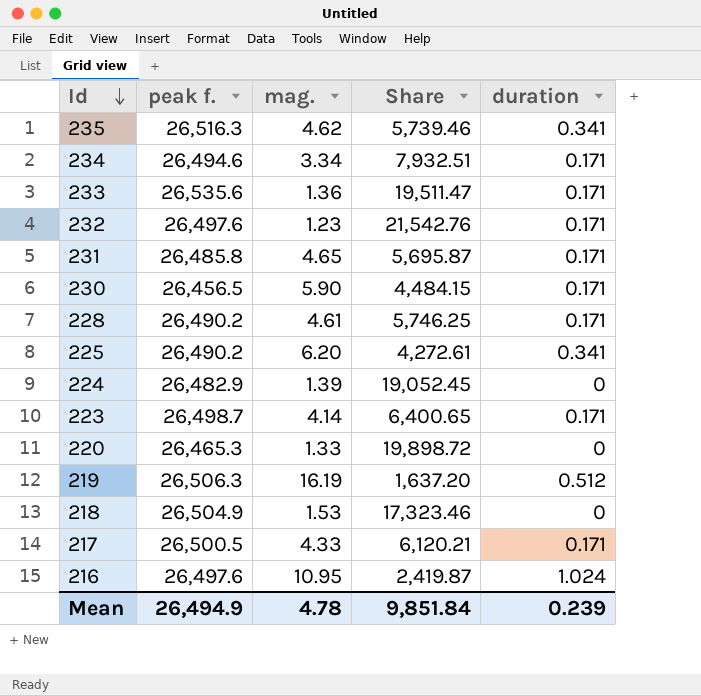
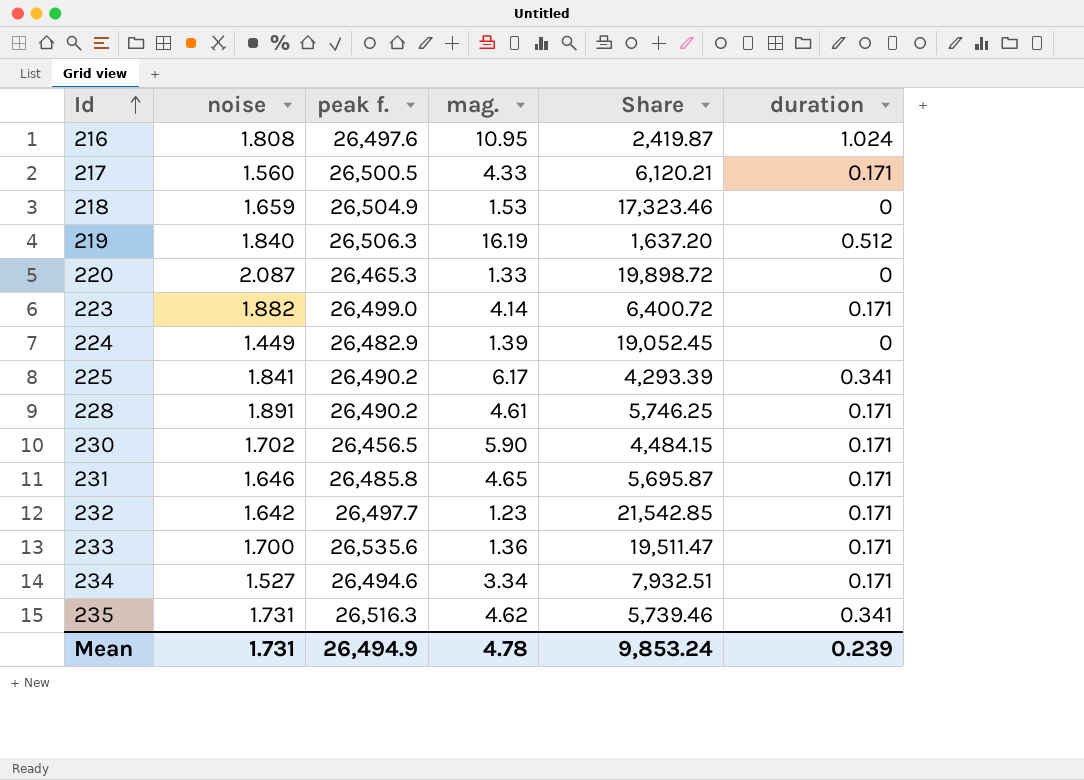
row order: Id descending -> Id ascending
column noise | position: none -> 2
223 | peak f.: 26,498.7 -> 26,499.0
223 | Share: 6,400.65 -> 6,400.72
225 | mag.: 6.20 -> 6.17
225 | Share: 4,272.61 -> 4,293.39
232 | peak f.: 26,497.6 -> 26,497.7
232 | Share: 21,542.76 -> 21,542.85
Mean | Share: 9,851.84 -> 9,853.24

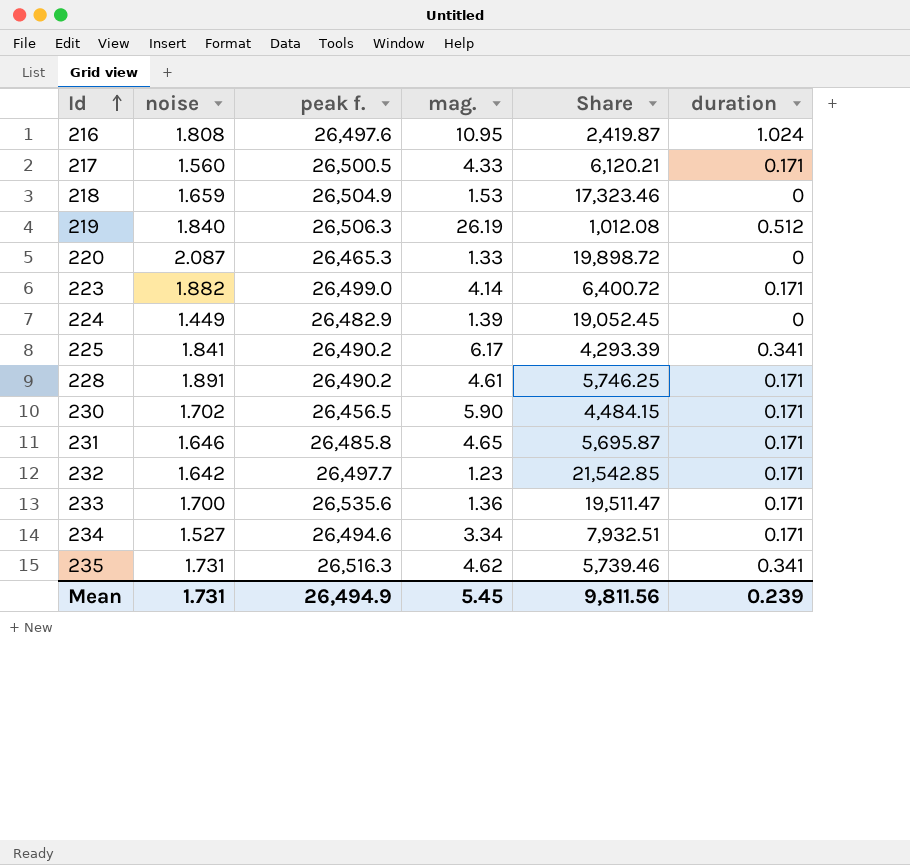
219 | mag.: 16.19 -> 26.19
219 | Share: 1,637.20 -> 1,012.08
Mean | mag.: 4.78 -> 5.45
Mean | Share: 9,853.24 -> 9,811.56

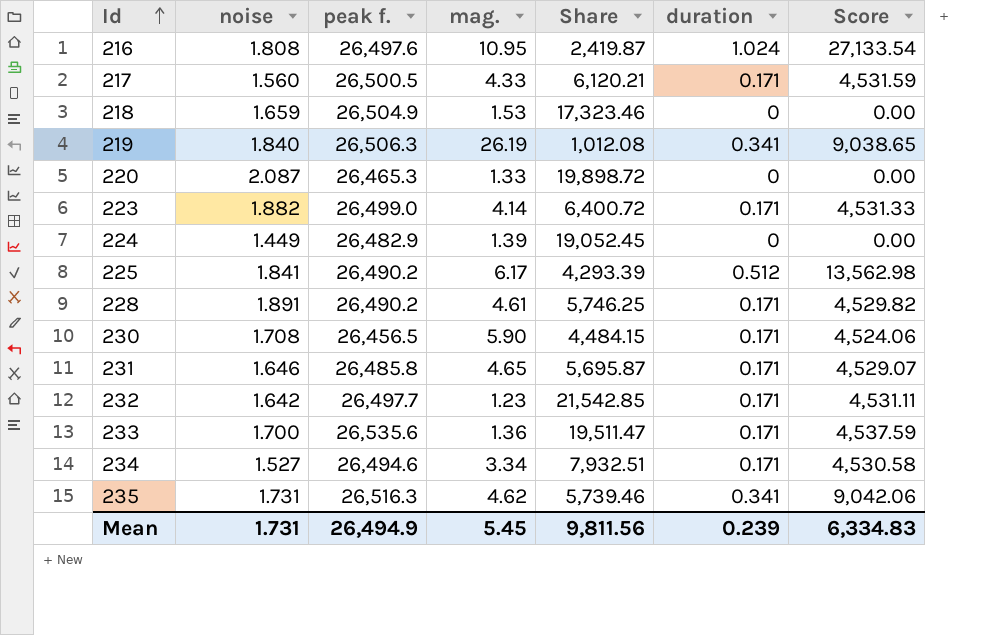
column Score | formula: none -> [peak f.] * [duration]
219 | duration: 0.512 -> 0.341
225 | duration: 0.341 -> 0.512
230 | noise: 1.702 -> 1.708

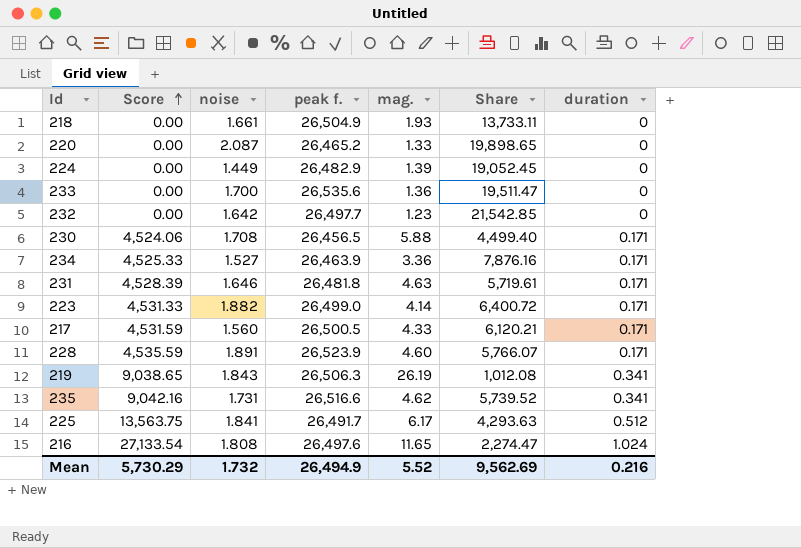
row order: Id ascending -> Score ascending
column Score | position: 7 -> 2
218 | noise: 1.659 -> 1.661
218 | mag.: 1.53 -> 1.93
218 | Share: 17,323.46 -> 13,733.11
220 | peak f.: 26,465.3 -> 26,465.2
220 | Share: 19,898.72 -> 19,898.65
233 | Score: 4,537.59 -> 0.00
233 | duration: 0.171 -> 0
232 | Score: 4,531.11 -> 0.00
232 | duration: 0.171 -> 0
230 | mag.: 5.90 -> 5.88
230 | Share: 4,484.15 -> 4,499.40
234 | Score: 4,530.58 -> 4,525.33
234 | peak f.: 26,494.6 -> 26,463.9
234 | mag.: 3.34 -> 3.36
234 | Share: 7,932.51 -> 7,876.16
231 | Score: 4,529.07 -> 4,528.39
231 | peak f.: 26,485.8 -> 26,481.8
231 | mag.: 4.65 -> 4.63
231 | Share: 5,695.87 -> 5,719.61
228 | Score: 4,529.82 -> 4,535.59
228 | peak f.: 26,490.2 -> 26,523.9
228 | mag.: 4.61 -> 4.60
228 | Share: 5,746.25 -> 5,766.07
219 | noise: 1.840 -> 1.843
235 | Score: 9,042.06 -> 9,042.16
235 | peak f.: 26,516.3 -> 26,516.6
235 | Share: 5,739.46 -> 5,739.52
225 | Score: 13,562.98 -> 13,563.75
225 | peak f.: 26,490.2 -> 26,491.7
225 | Share: 4,293.39 -> 4,293.63
216 | mag.: 10.95 -> 11.65
216 | Share: 2,419.87 -> 2,274.47
Mean | Score: 6,334.83 -> 5,730.29
Mean | noise: 1.731 -> 1.732
Mean | mag.: 5.45 -> 5.52
Mean | Share: 9,811.56 -> 9,562.69
Mean | duration: 0.239 -> 0.216

